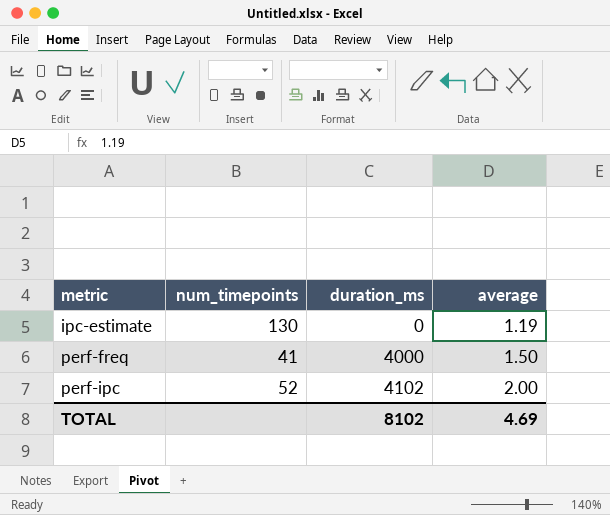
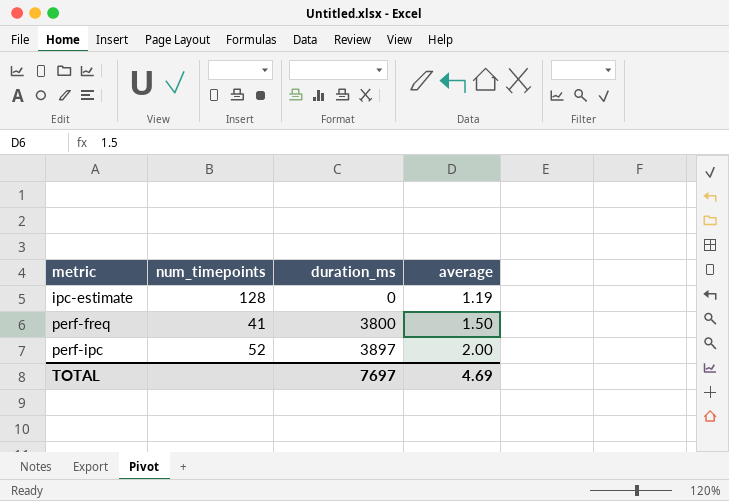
ipc-estimate | num_timepoints: 130 -> 128
perf-freq | duration_ms: 4000 -> 3800
perf-ipc | duration_ms: 4102 -> 3897
TOTAL | duration_ms: 8102 -> 7697

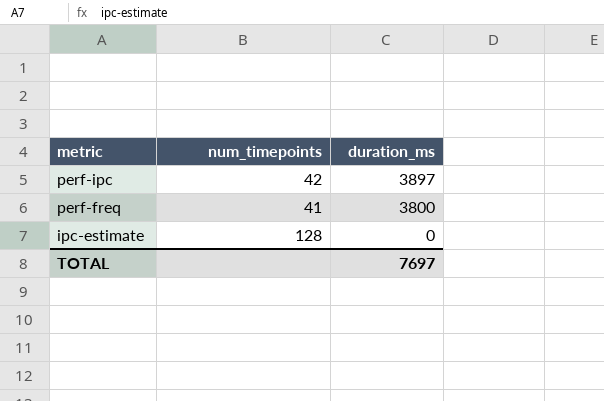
row order: metric ascending -> metric descending
column average | position: 4 -> none
perf-ipc | num_timepoints: 52 -> 42

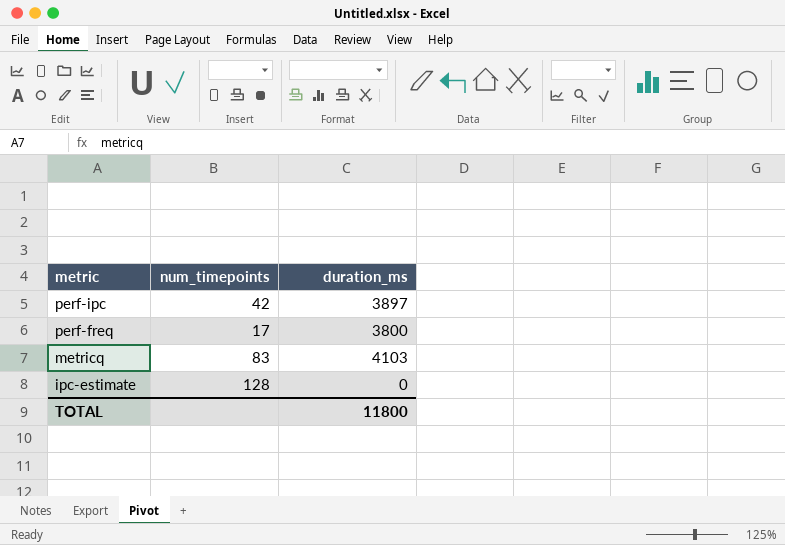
perf-freq | num_timepoints: 41 -> 17
row metricq: none -> 83 | 4103
TOTAL | duration_ms: 7697 -> 11800

